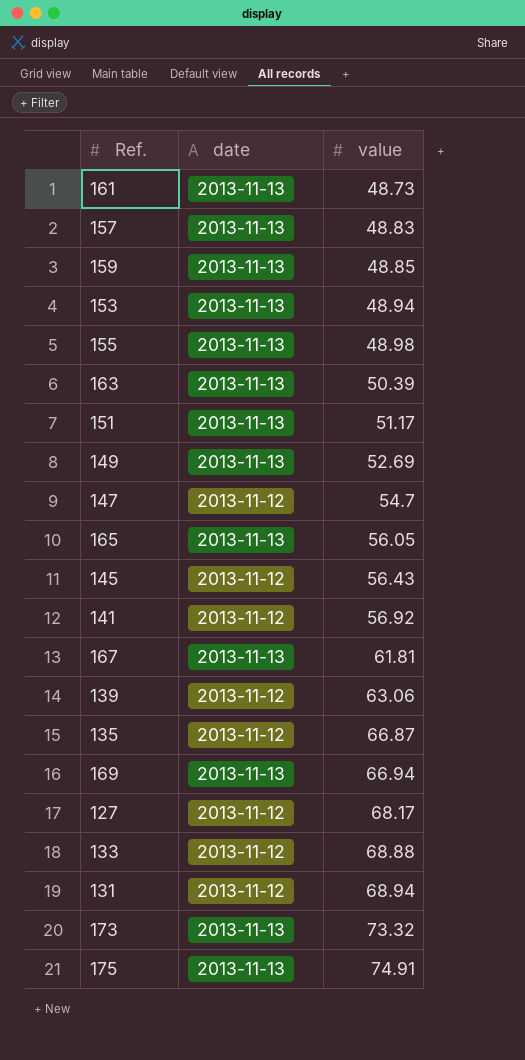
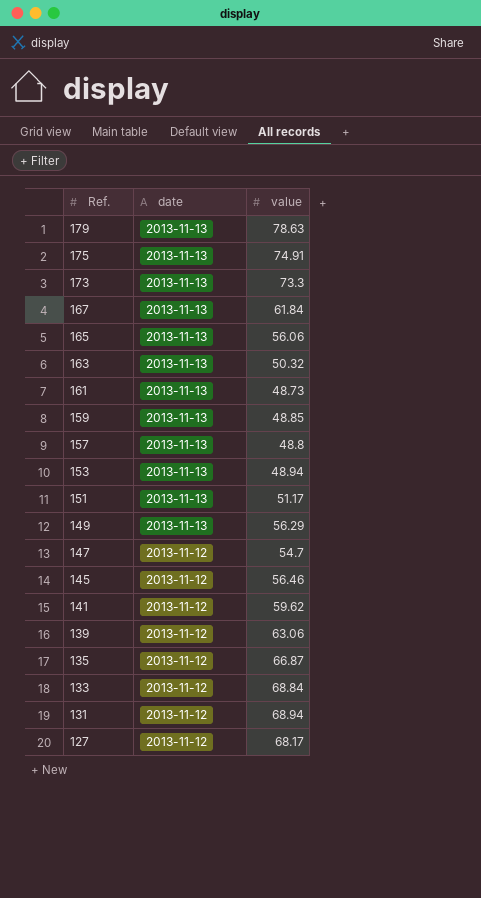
row order: value ascending -> Ref. descending
row 155: 2013-11-13 | 48.98 -> none
row 169: 2013-11-13 | 66.94 -> none
row 179: none -> 2013-11-13 | 78.63
173 | value: 73.32 -> 73.3
167 | value: 61.81 -> 61.84
165 | value: 56.05 -> 56.06
163 | value: 50.39 -> 50.32
157 | value: 48.83 -> 48.8
149 | value: 52.69 -> 56.29
145 | value: 56.43 -> 56.46
141 | value: 56.92 -> 59.62
133 | value: 68.88 -> 68.84

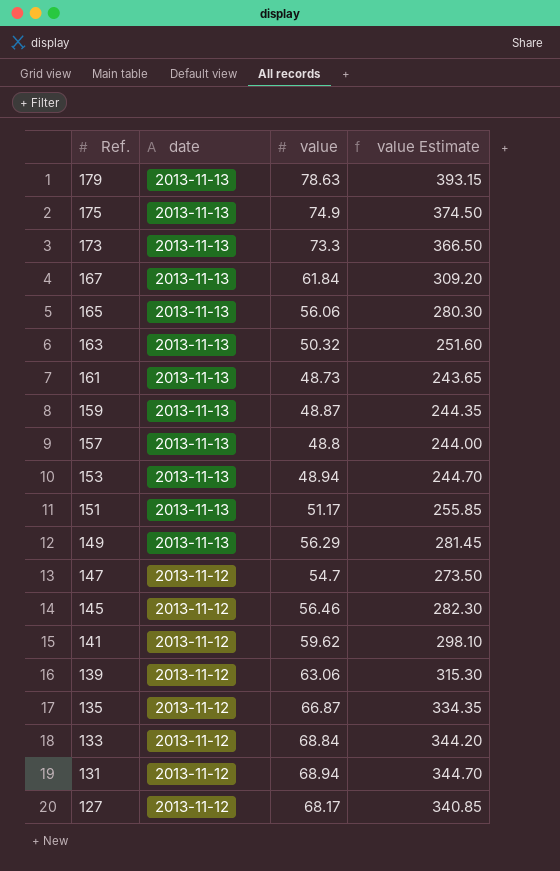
column value Estimate | formula: none -> [value] * 5
175 | value: 74.91 -> 74.9
159 | value: 48.85 -> 48.87

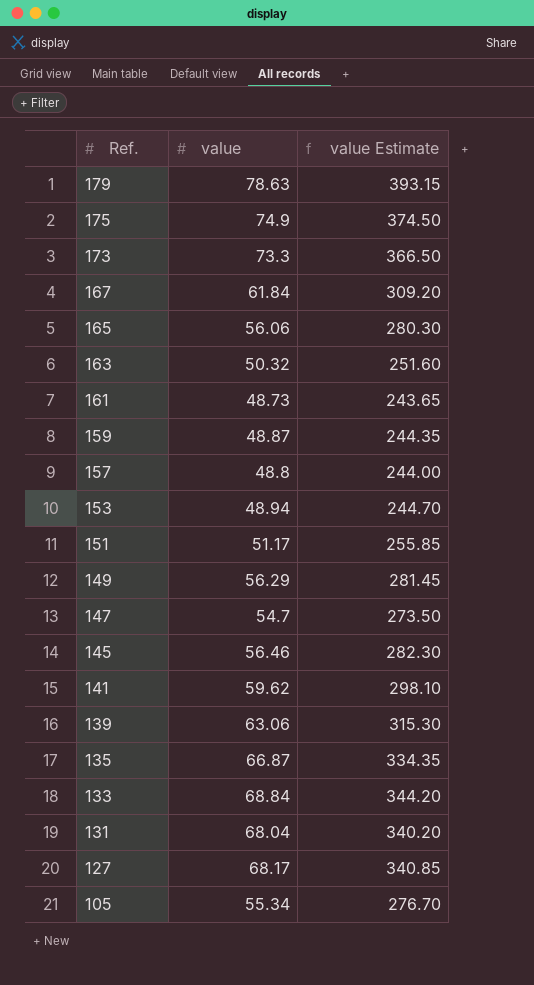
column date | position: 2 -> none
131 | value: 68.94 -> 68.04
131 | value Estimate: 344.70 -> 340.20
row 105: none -> 55.34 | 276.70

